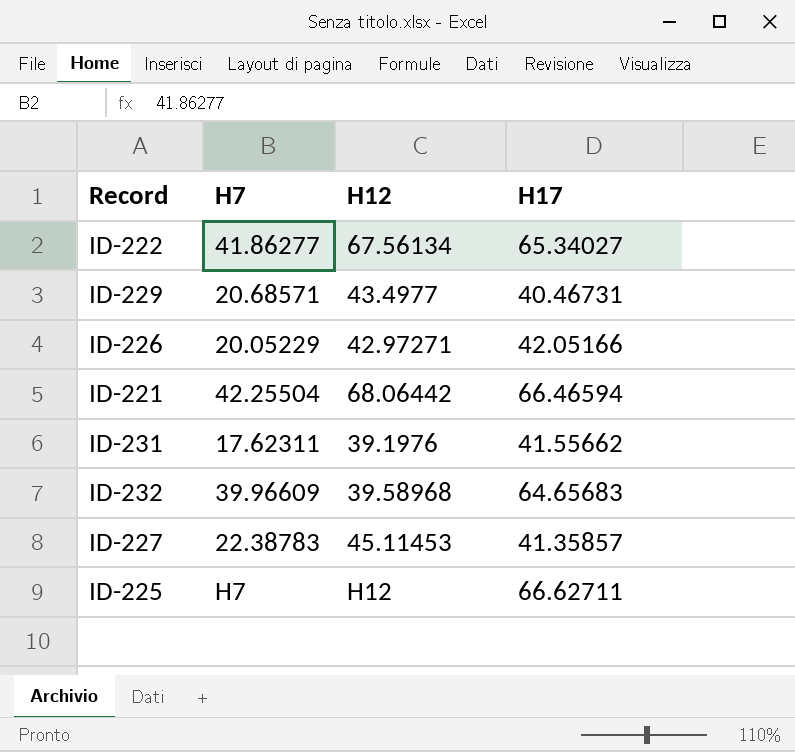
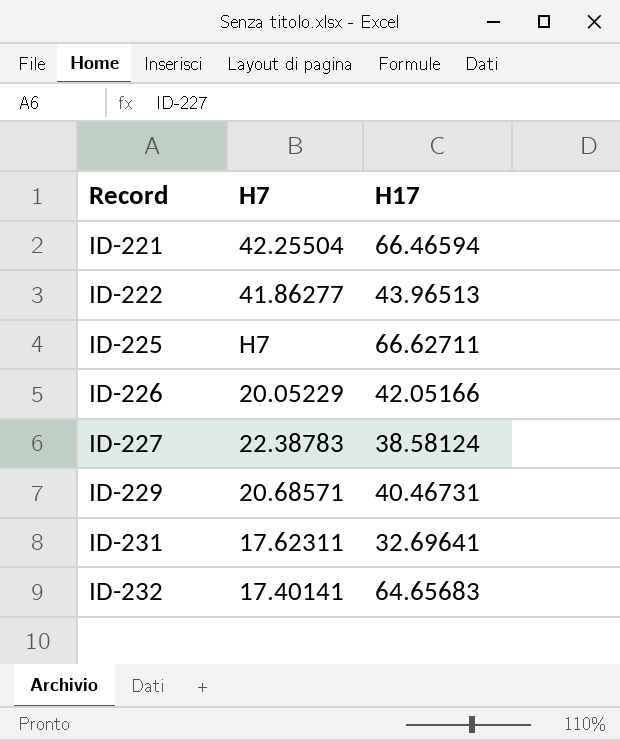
row order: none -> Record ascending
column H12 | position: 3 -> none
ID-222 | H17: 65.34027 -> 43.96513
ID-227 | H17: 41.35857 -> 38.58124
ID-231 | H17: 41.55662 -> 32.69641
ID-232 | H7: 39.96609 -> 17.40141

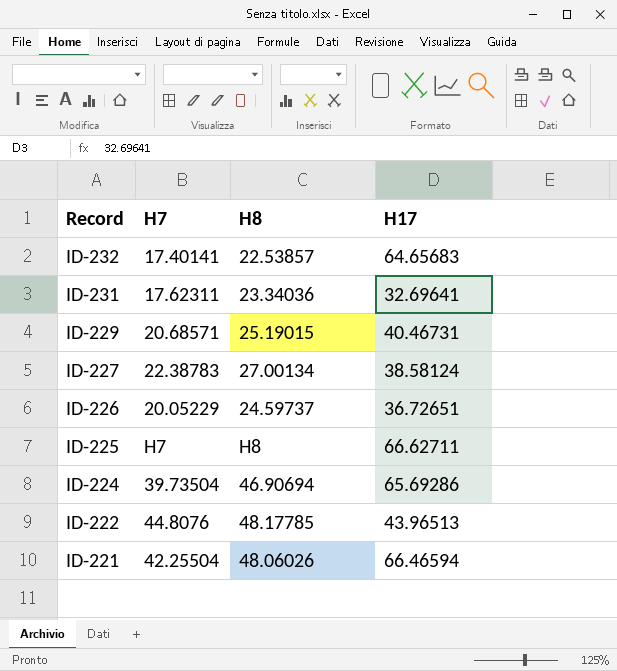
row order: Record ascending -> Record descending
column H8 | position: none -> 3
ID-226 | H17: 42.05166 -> 36.72651
row ID-224: none -> 39.73504 | 46.90694 | 65.69286
ID-222 | H7: 41.86277 -> 44.8076

